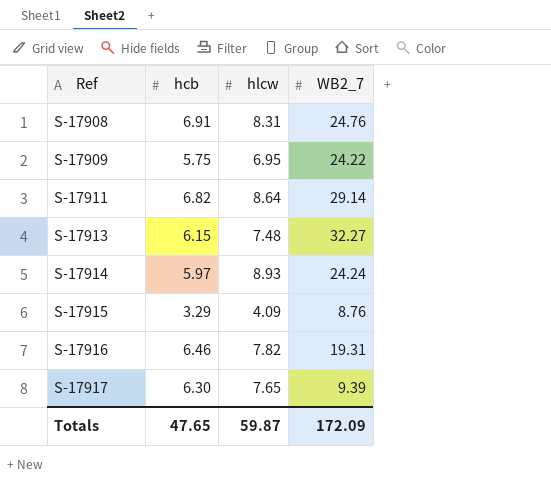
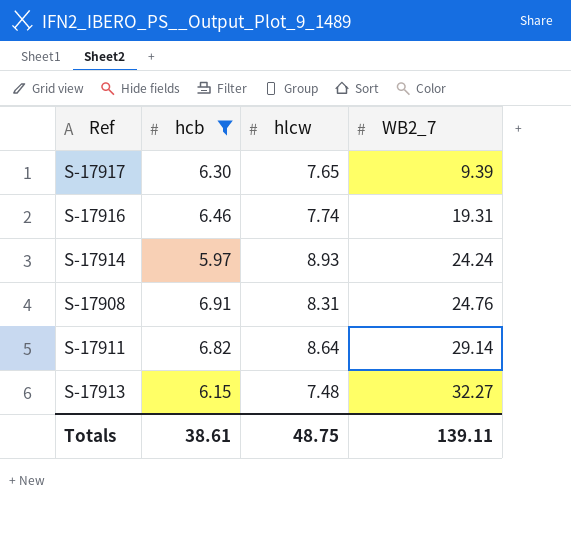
filter: none -> hcb >= 5.97
row order: Ref ascending -> WB2_7 ascending
S-17916 | hlcw: 7.82 -> 7.74
Totals | hcb: 47.65 -> 38.61
Totals | hlcw: 59.87 -> 48.75
Totals | WB2_7: 172.09 -> 139.11

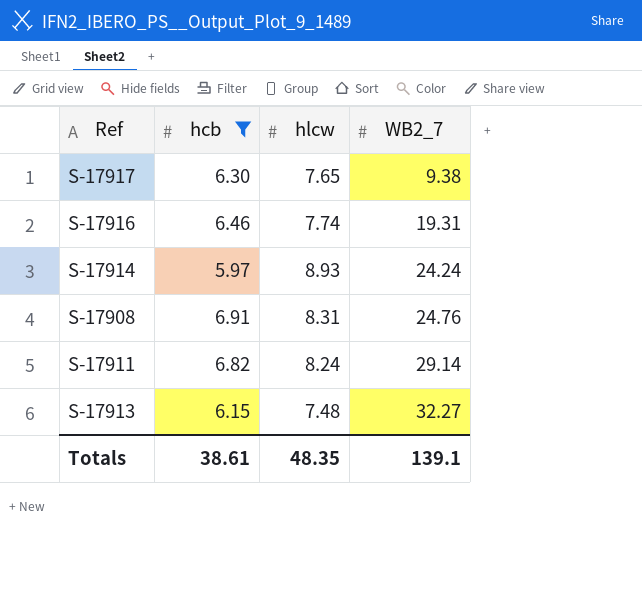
S-17917 | WB2_7: 9.39 -> 9.38
S-17911 | hlcw: 8.64 -> 8.24
Totals | hlcw: 48.75 -> 48.35
Totals | WB2_7: 139.11 -> 139.1

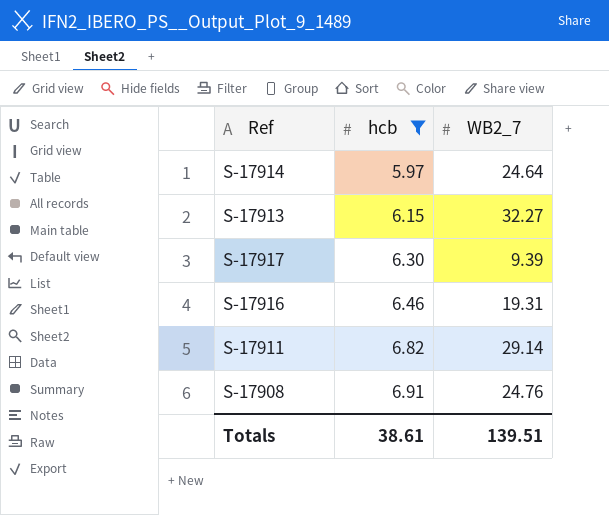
row order: WB2_7 ascending -> hcb ascending
column hlcw | position: 3 -> none
S-17914 | WB2_7: 24.24 -> 24.64
S-17917 | WB2_7: 9.38 -> 9.39
Totals | WB2_7: 139.1 -> 139.51

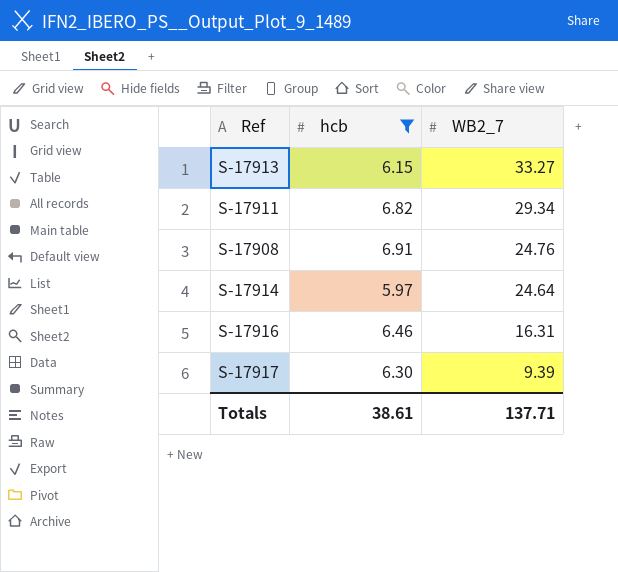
row order: hcb ascending -> WB2_7 descending
S-17913 | WB2_7: 32.27 -> 33.27
S-17911 | WB2_7: 29.14 -> 29.34
S-17916 | WB2_7: 19.31 -> 16.31
Totals | WB2_7: 139.51 -> 137.71

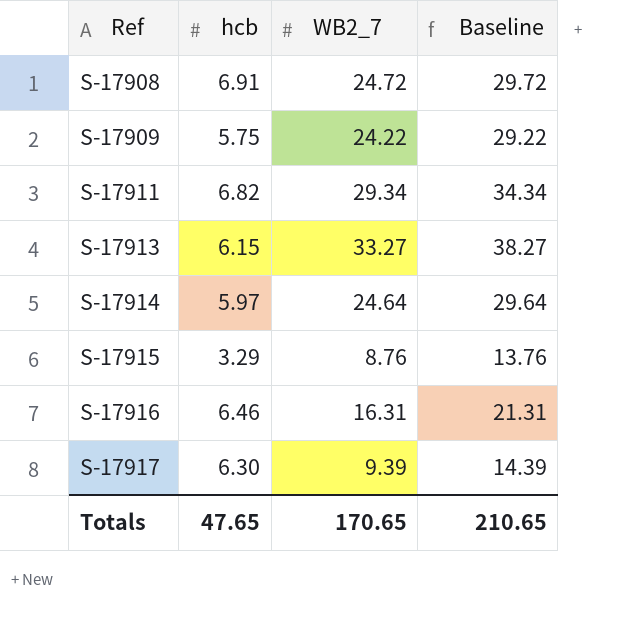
filter: hcb >= 5.97 -> none
row order: WB2_7 descending -> Ref ascending
column Baseline | formula: none -> [WB2_7] + 5
S-17908 | WB2_7: 24.76 -> 24.72
Totals | hcb: 38.61 -> 47.65
Totals | WB2_7: 137.71 -> 170.65

